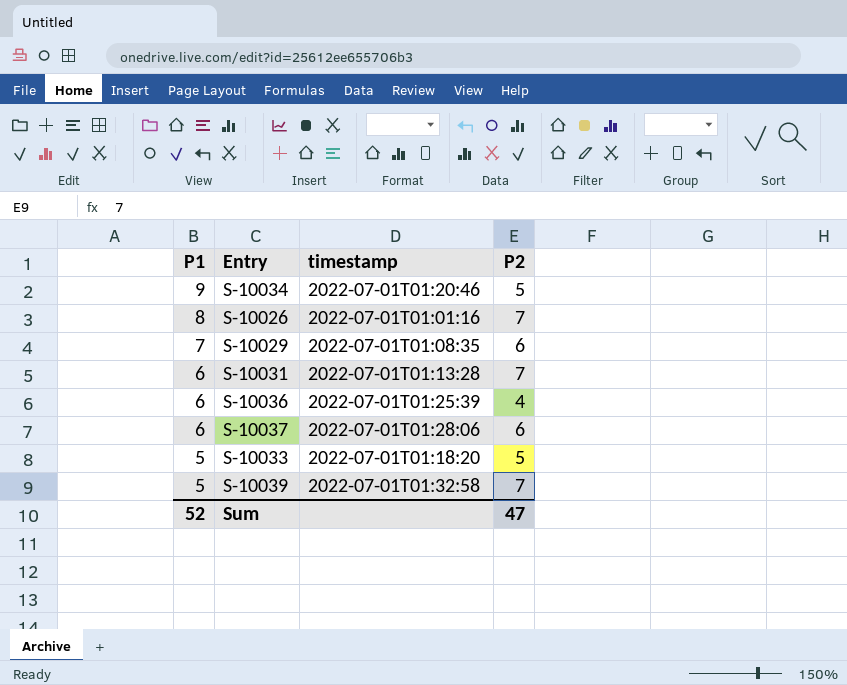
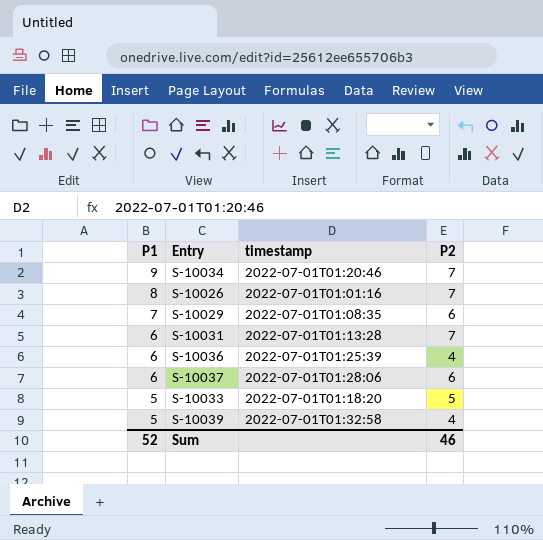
S-10034 | P2: 5 -> 7
S-10039 | P2: 7 -> 4
Sum | P2: 47 -> 46

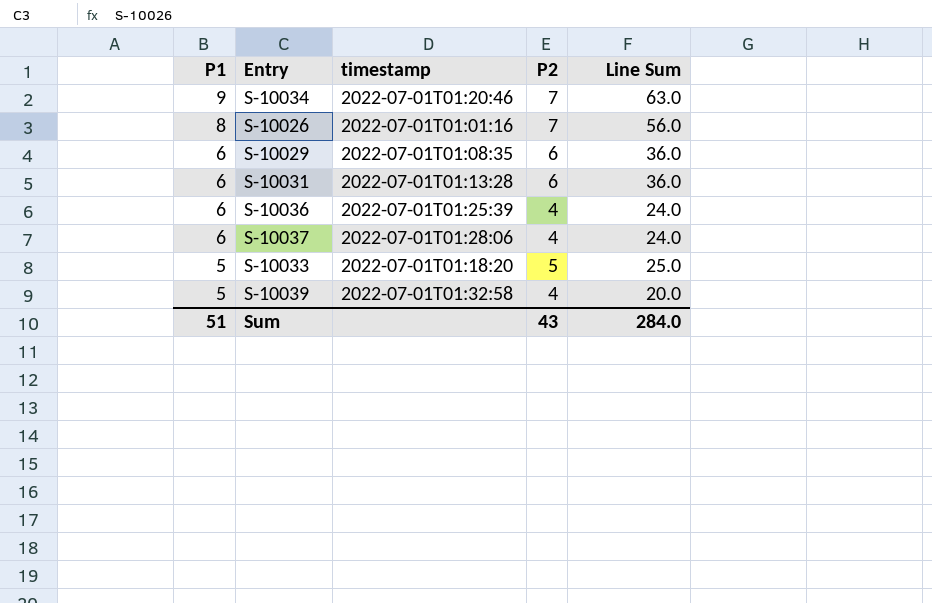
column Line Sum | formula: none -> [P1] * [P2]
S-10029 | P1: 7 -> 6
S-10031 | P2: 7 -> 6
S-10037 | P2: 6 -> 4
Sum | P1: 52 -> 51
Sum | P2: 46 -> 43

